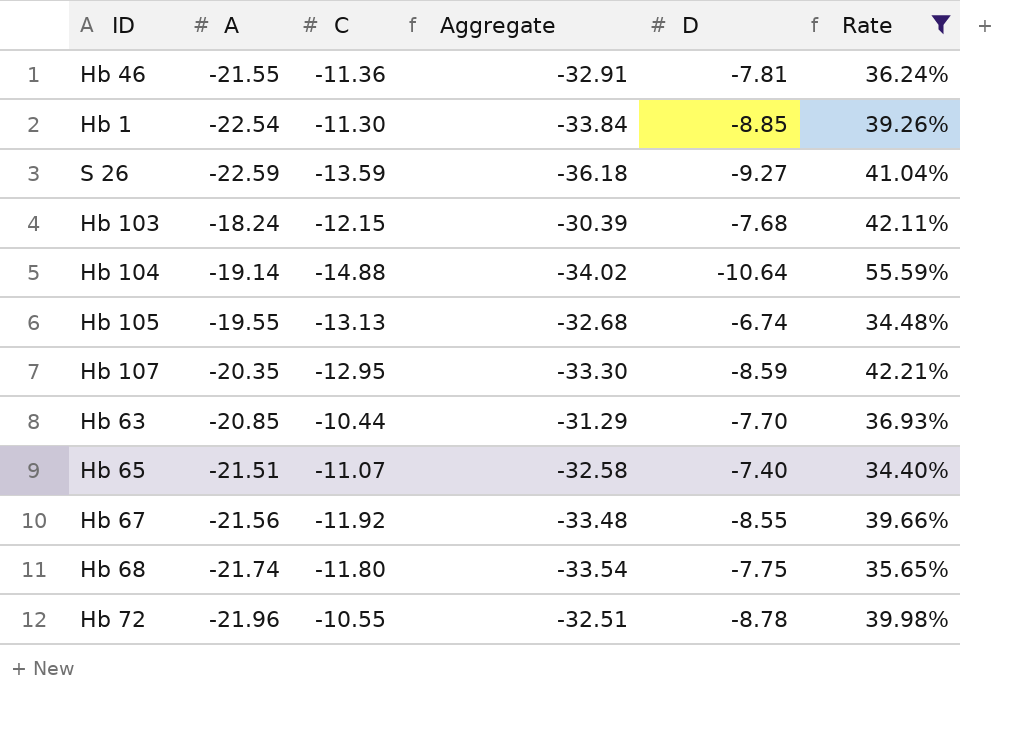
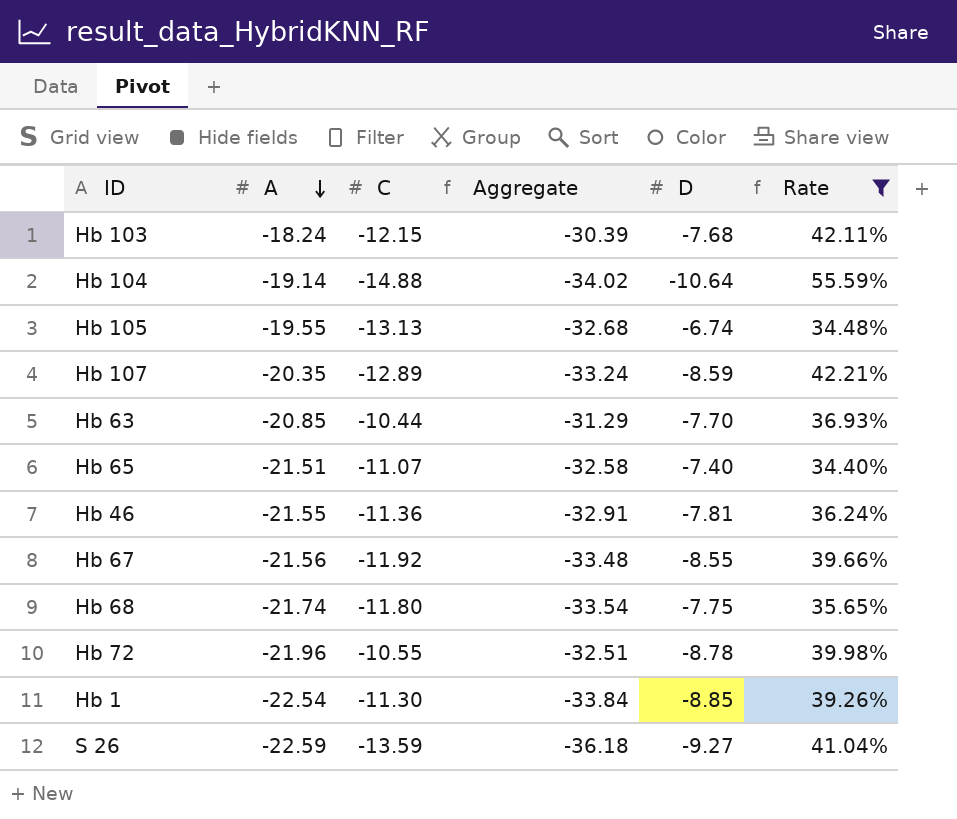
row order: none -> A descending
Hb 107 | C: -12.95 -> -12.89
Hb 107 | Aggregate: -33.30 -> -33.24

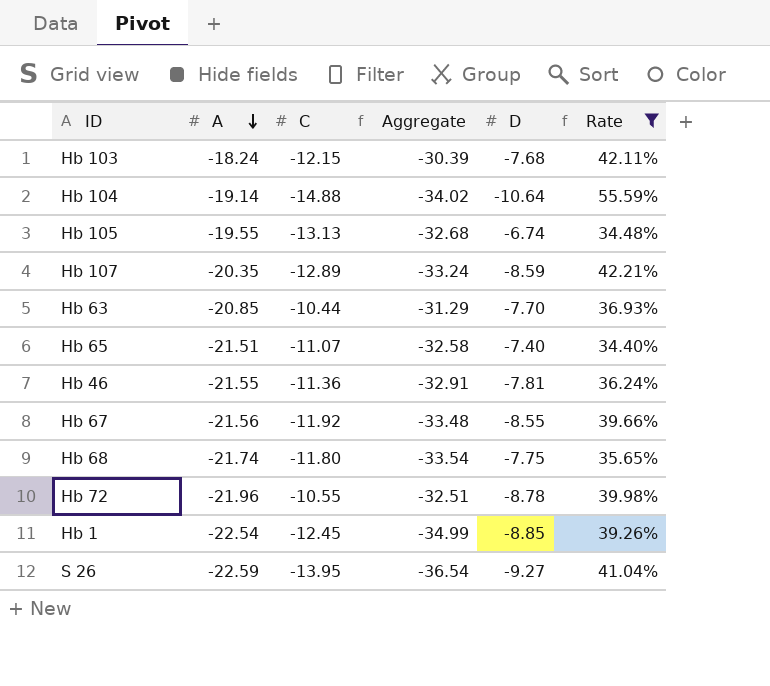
Hb 1 | C: -11.30 -> -12.45
Hb 1 | Aggregate: -33.84 -> -34.99
S 26 | C: -13.59 -> -13.95
S 26 | Aggregate: -36.18 -> -36.54

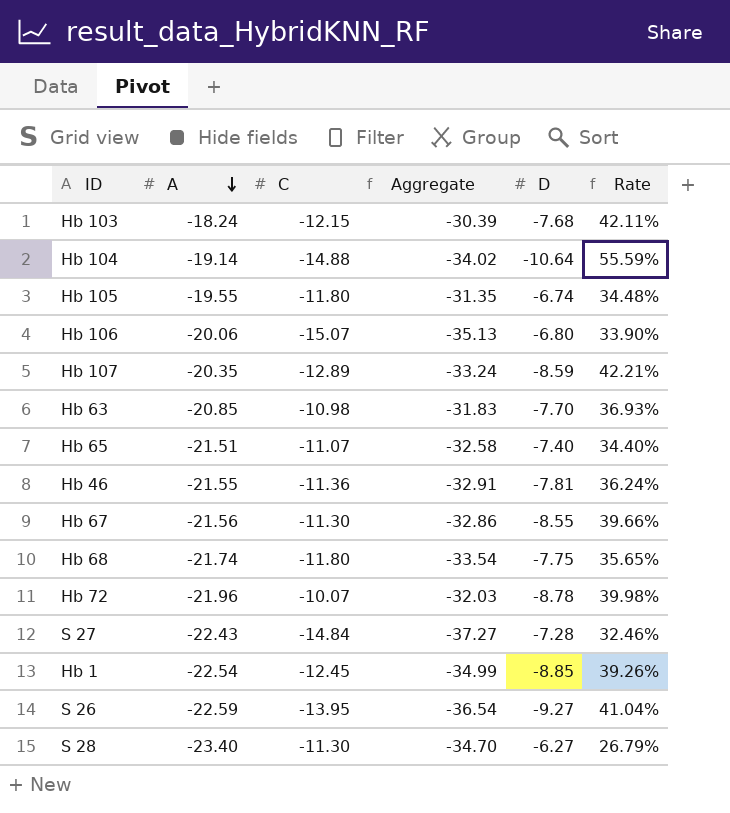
filter: Rate >= 34.40% -> none
Hb 105 | C: -13.13 -> -11.80
Hb 105 | Aggregate: -32.68 -> -31.35
Hb 63 | C: -10.44 -> -10.98
Hb 63 | Aggregate: -31.29 -> -31.83
Hb 67 | C: -11.92 -> -11.30
Hb 67 | Aggregate: -33.48 -> -32.86
Hb 72 | C: -10.55 -> -10.07
Hb 72 | Aggregate: -32.51 -> -32.03

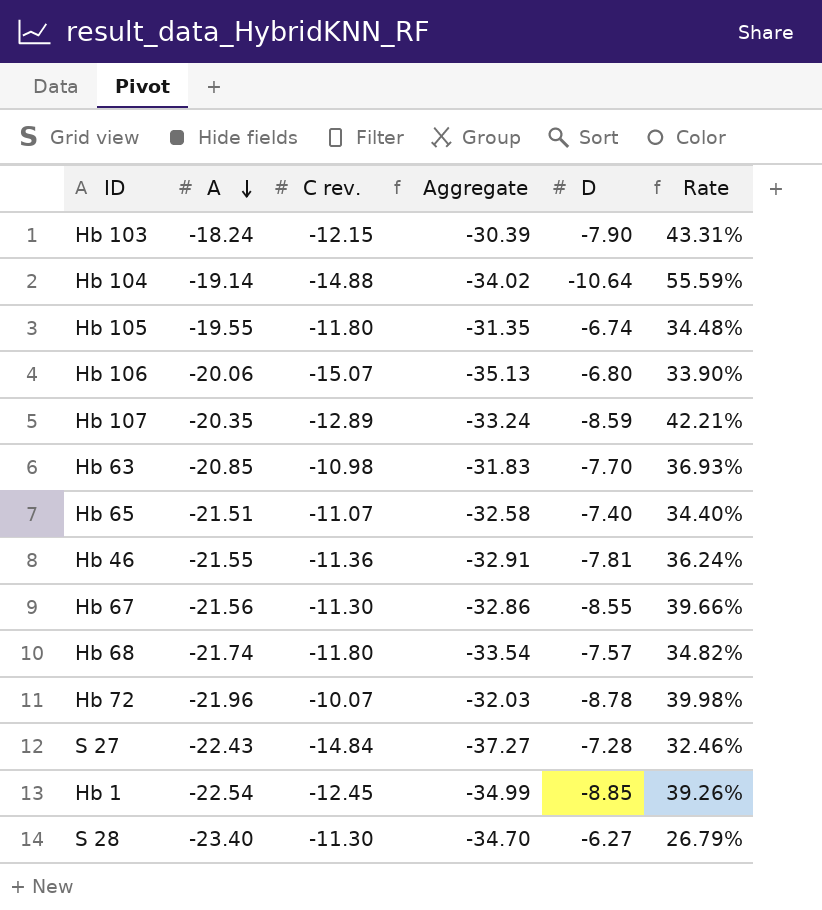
column name: C -> C rev.
row S 26: -22.59 | -13.95 | -36.54 | -9.27 | 41.04% -> none
Hb 103 | D: -7.68 -> -7.90
Hb 103 | Rate: 42.11% -> 43.31%
Hb 68 | D: -7.75 -> -7.57
Hb 68 | Rate: 35.65% -> 34.82%

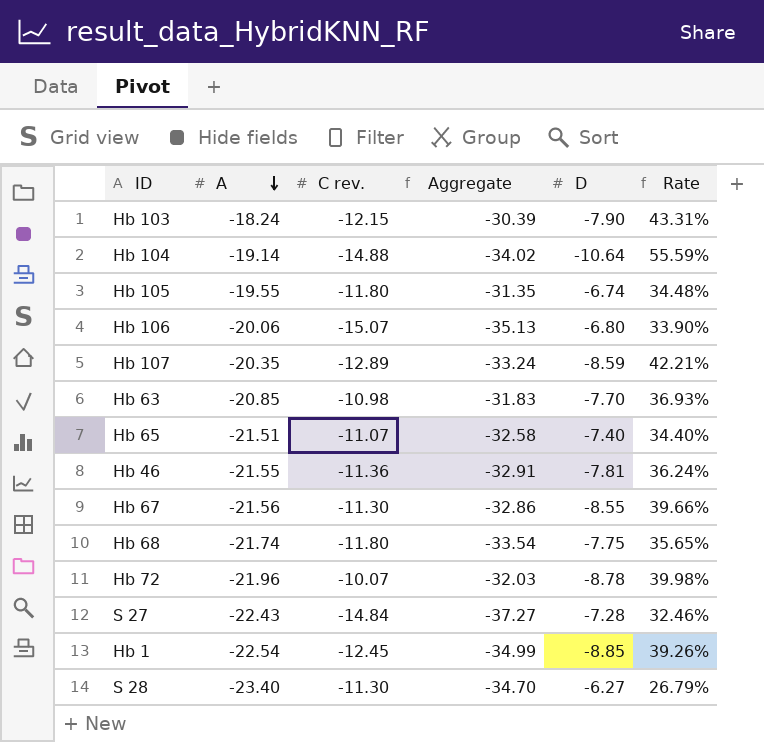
Hb 68 | D: -7.57 -> -7.75
Hb 68 | Rate: 34.82% -> 35.65%

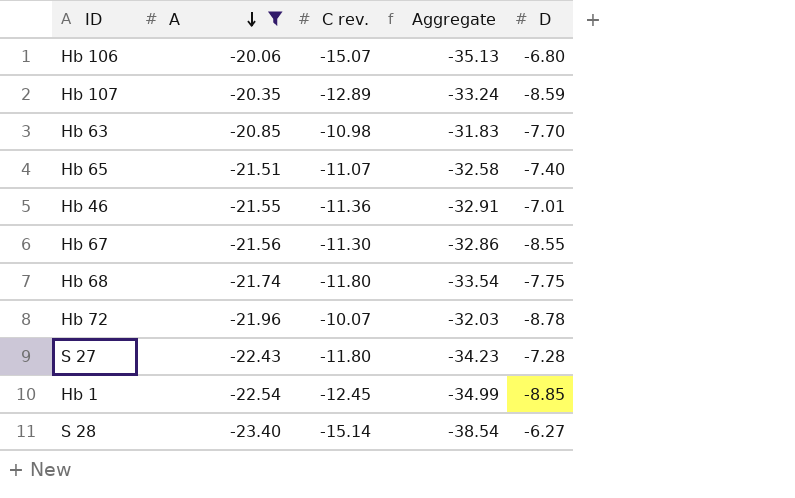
filter: none -> A <= -20.06
column Rate | formula: [D] / [A] -> none
Hb 46 | D: -7.81 -> -7.01
S 27 | C rev.: -14.84 -> -11.80
S 27 | Aggregate: -37.27 -> -34.23
S 28 | C rev.: -11.30 -> -15.14
S 28 | Aggregate: -34.70 -> -38.54

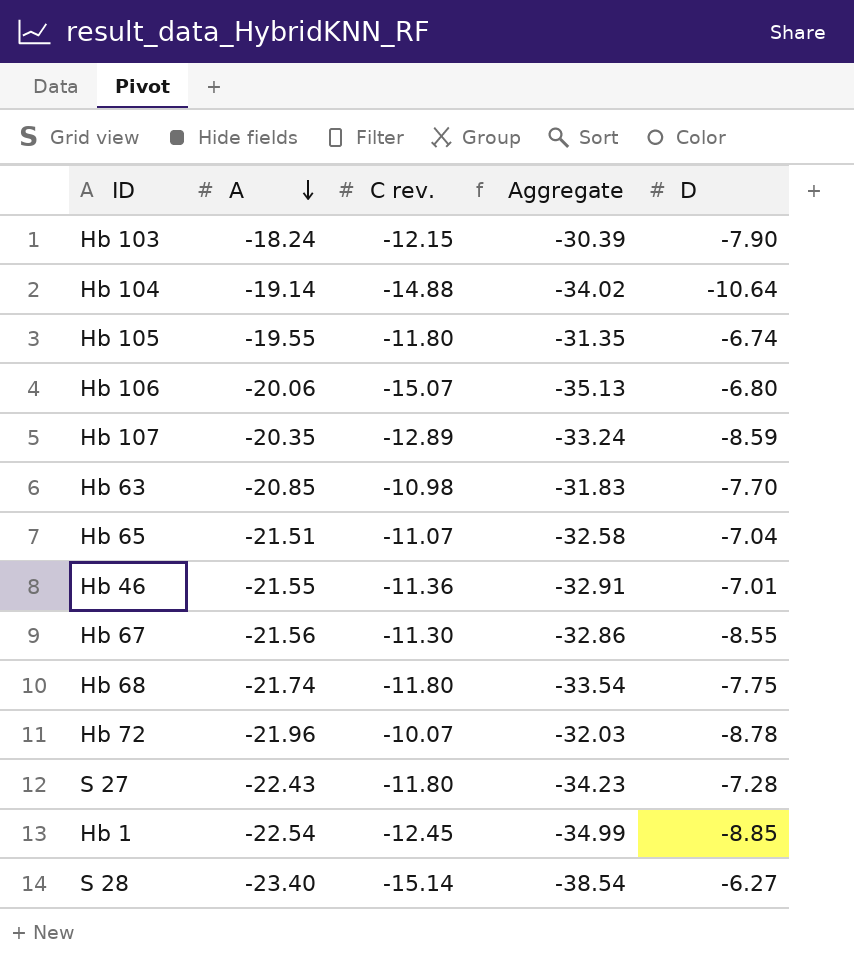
filter: A <= -20.06 -> none
Hb 65 | D: -7.40 -> -7.04

